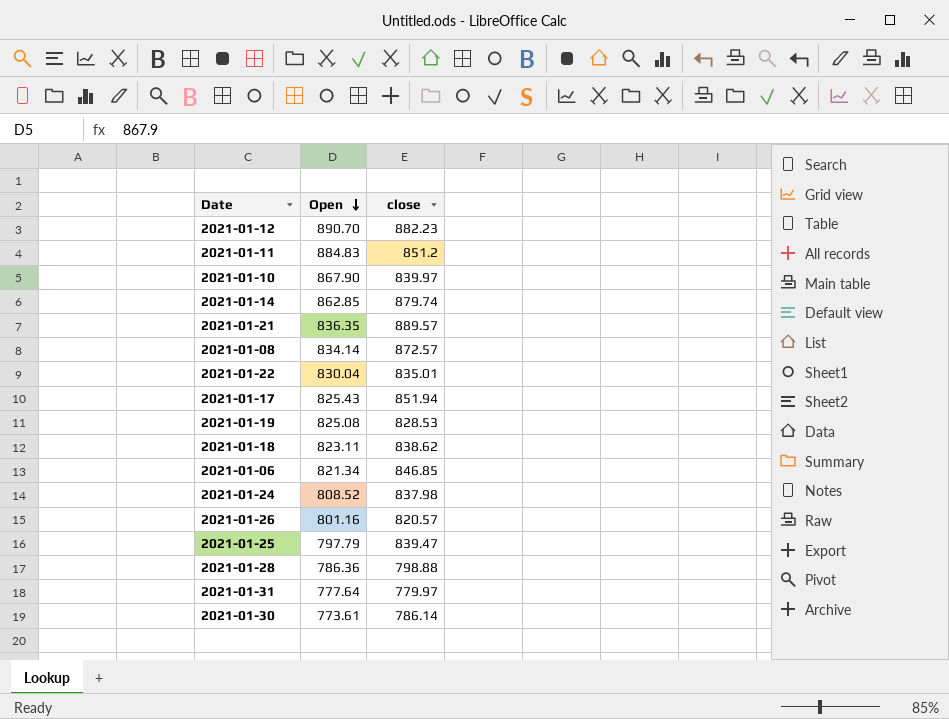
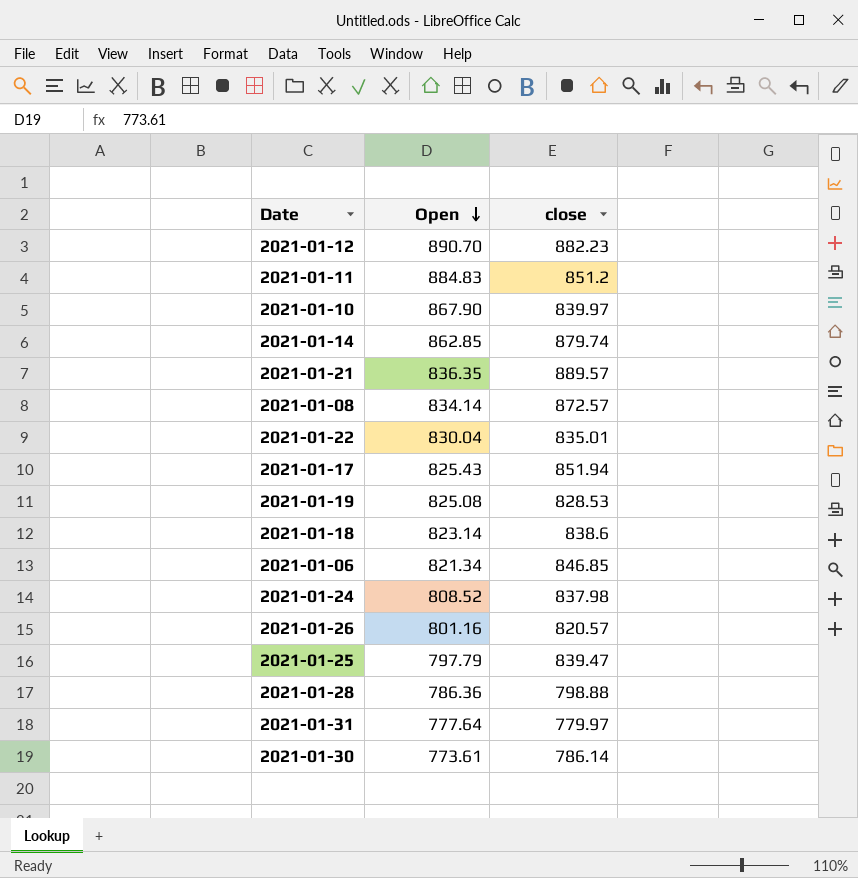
2021-01-18 | Open: 823.11 -> 823.14
2021-01-18 | close: 838.62 -> 838.6

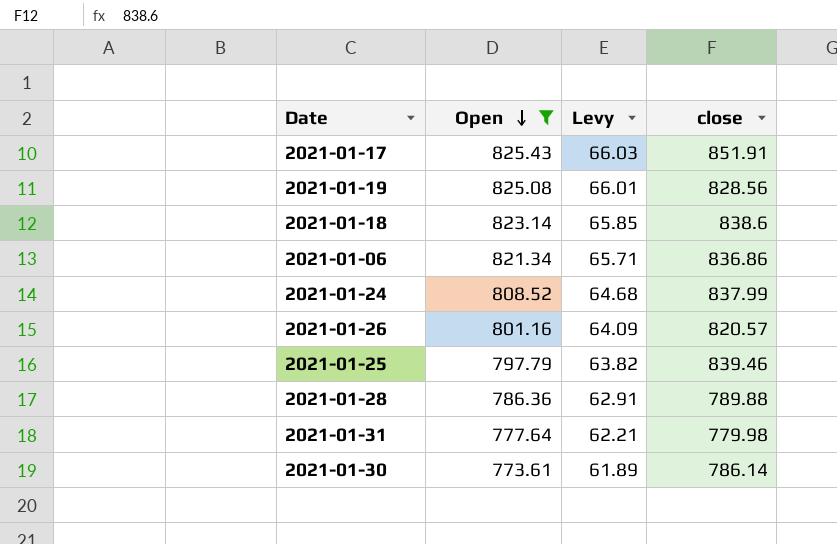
filter: none -> Open <= 825.43
column Levy | formula: none -> [Open] * 0.08
2021-01-17 | close: 851.94 -> 851.91
2021-01-19 | close: 828.53 -> 828.56
2021-01-06 | close: 846.85 -> 836.86
2021-01-24 | close: 837.98 -> 837.99
2021-01-25 | close: 839.47 -> 839.46
2021-01-28 | close: 798.88 -> 789.88
2021-01-31 | close: 779.97 -> 779.98

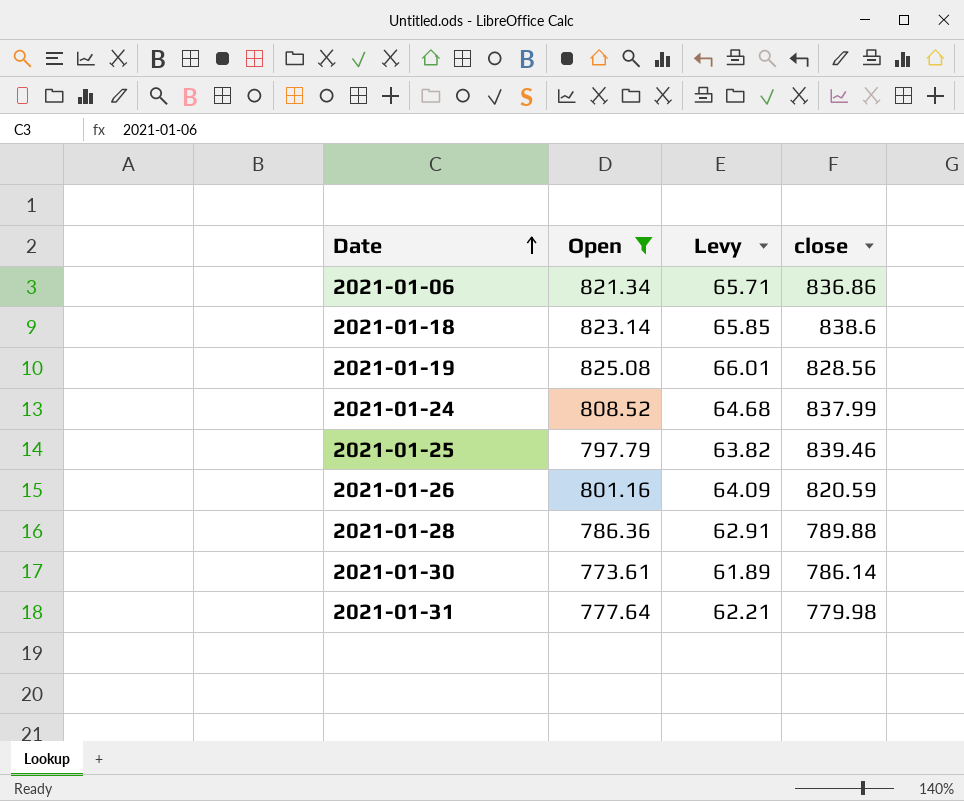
row order: Open descending -> Date ascending
row 2021-01-17: 825.43 | 66.03 | 851.91 -> none
2021-01-26 | close: 820.57 -> 820.59

